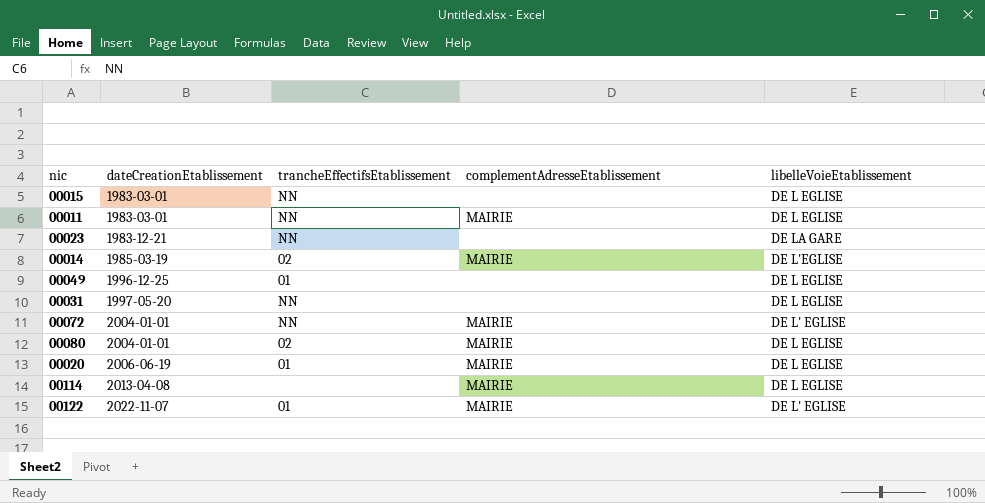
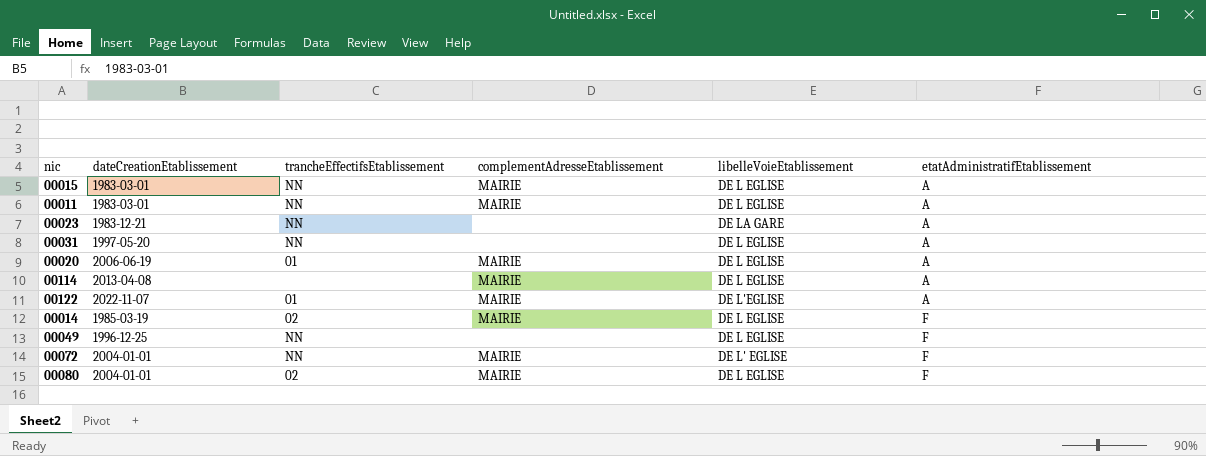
row order: dateCreationEtablissement ascending -> etatAdministratifEtablissement ascending
column etatAdministratifEtablissement | position: none -> 6
00015 | complementAdresseEtablissement: none -> MAIRIE
00122 | libelleVoieEtablissement: DE L' EGLISE -> DE L'EGLISE
00014 | libelleVoieEtablissement: DE L'EGLISE -> DE L EGLISE
00049 | trancheEffectifsEtablissement: 01 -> NN

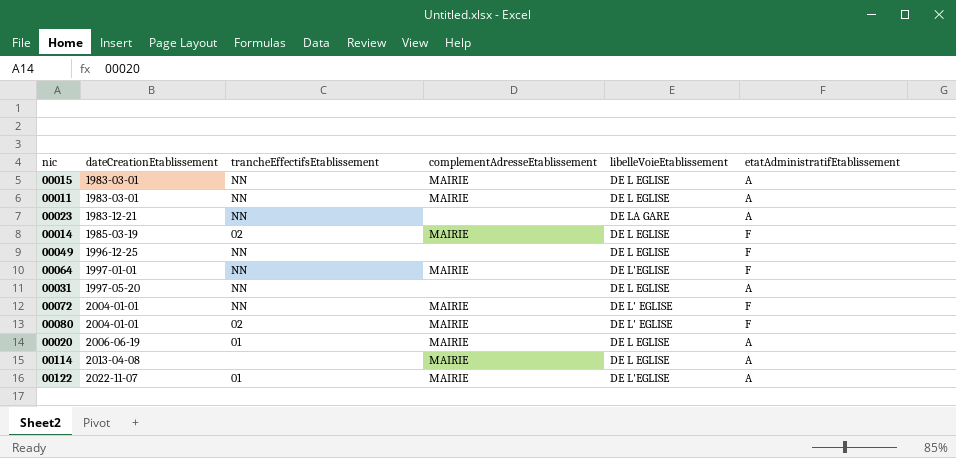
row order: etatAdministratifEtablissement ascending -> dateCreationEtablissement ascending
row 00064: none -> 1997-01-01 | NN | MAIRIE | DE L'EGLISE | F
00080 | libelleVoieEtablissement: DE L EGLISE -> DE L' EGLISE

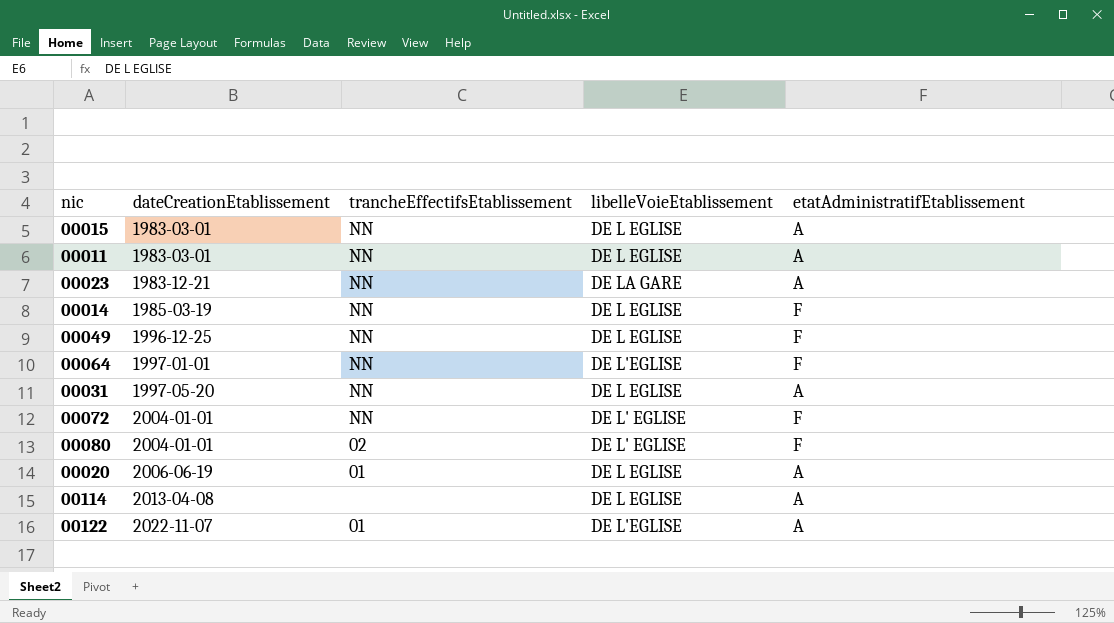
column complementAdresseEtablissement | position: 4 -> none
00014 | trancheEffectifsEtablissement: 02 -> NN

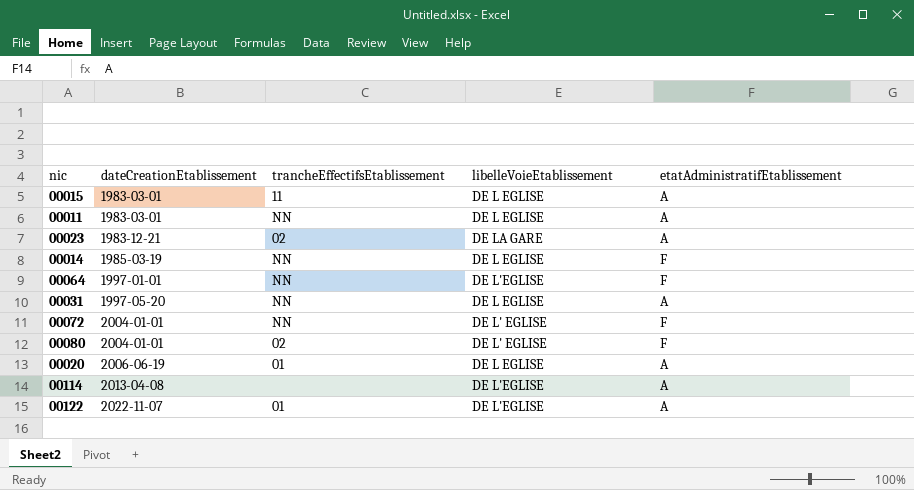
row 00049: 1996-12-25 | NN | DE L EGLISE | F -> none
00015 | trancheEffectifsEtablissement: NN -> 11
00023 | trancheEffectifsEtablissement: NN -> 02
00114 | libelleVoieEtablissement: DE L EGLISE -> DE L'EGLISE

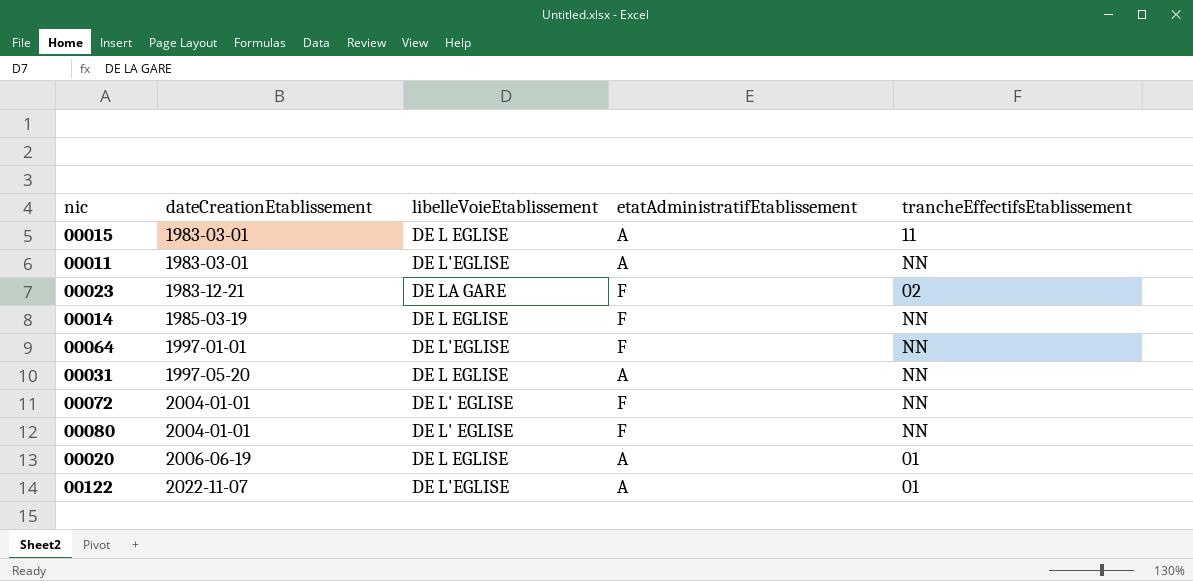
column trancheEffectifsEtablissement | position: 3 -> 5
row 00114: 2013-04-08 | none | DE L'EGLISE | A -> none
00011 | libelleVoieEtablissement: DE L EGLISE -> DE L'EGLISE
00023 | etatAdministratifEtablissement: A -> F
00080 | trancheEffectifsEtablissement: 02 -> NN

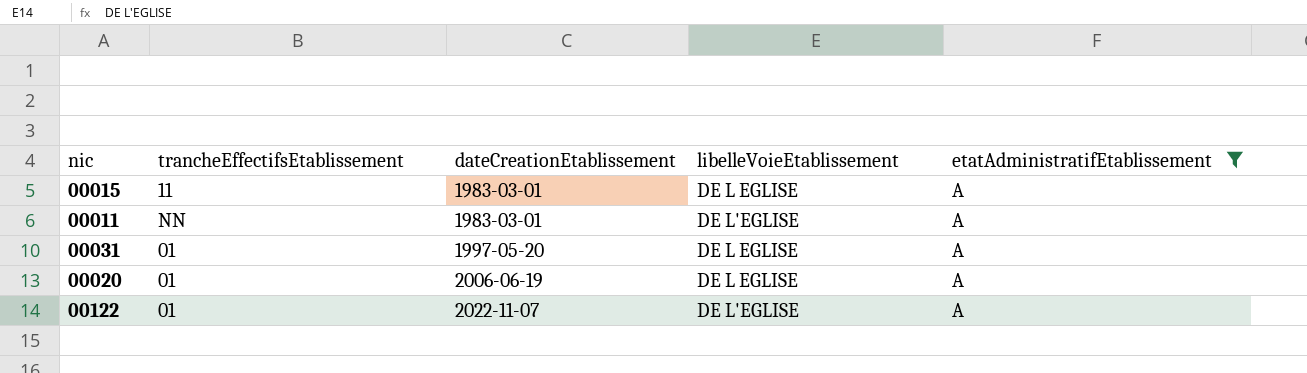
filter: none -> etatAdministratifEtablissement = A
column trancheEffectifsEtablissement | position: 5 -> 2
00031 | trancheEffectifsEtablissement: NN -> 01

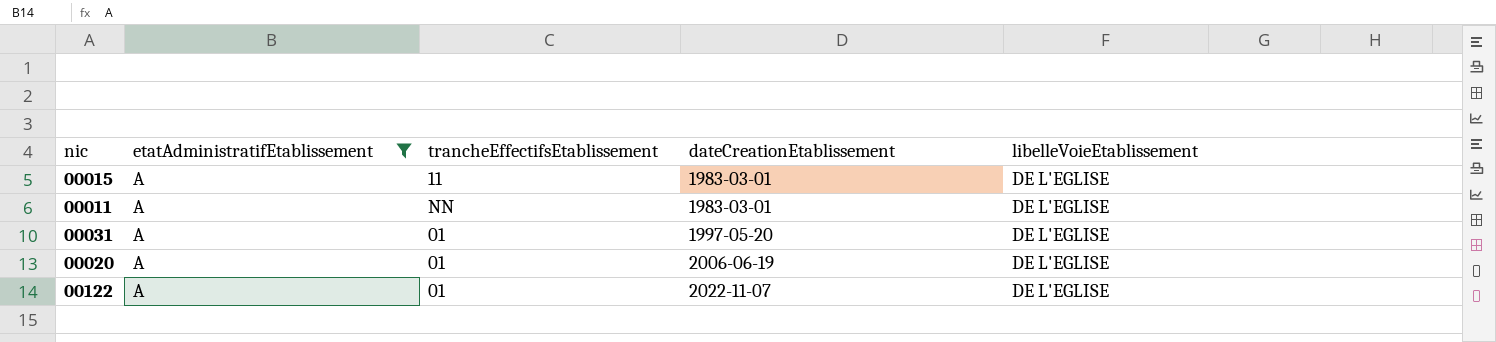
column etatAdministratifEtablissement | position: 5 -> 2
00015 | libelleVoieEtablissement: DE L EGLISE -> DE L'EGLISE
00031 | libelleVoieEtablissement: DE L EGLISE -> DE L'EGLISE
00020 | libelleVoieEtablissement: DE L EGLISE -> DE L'EGLISE

